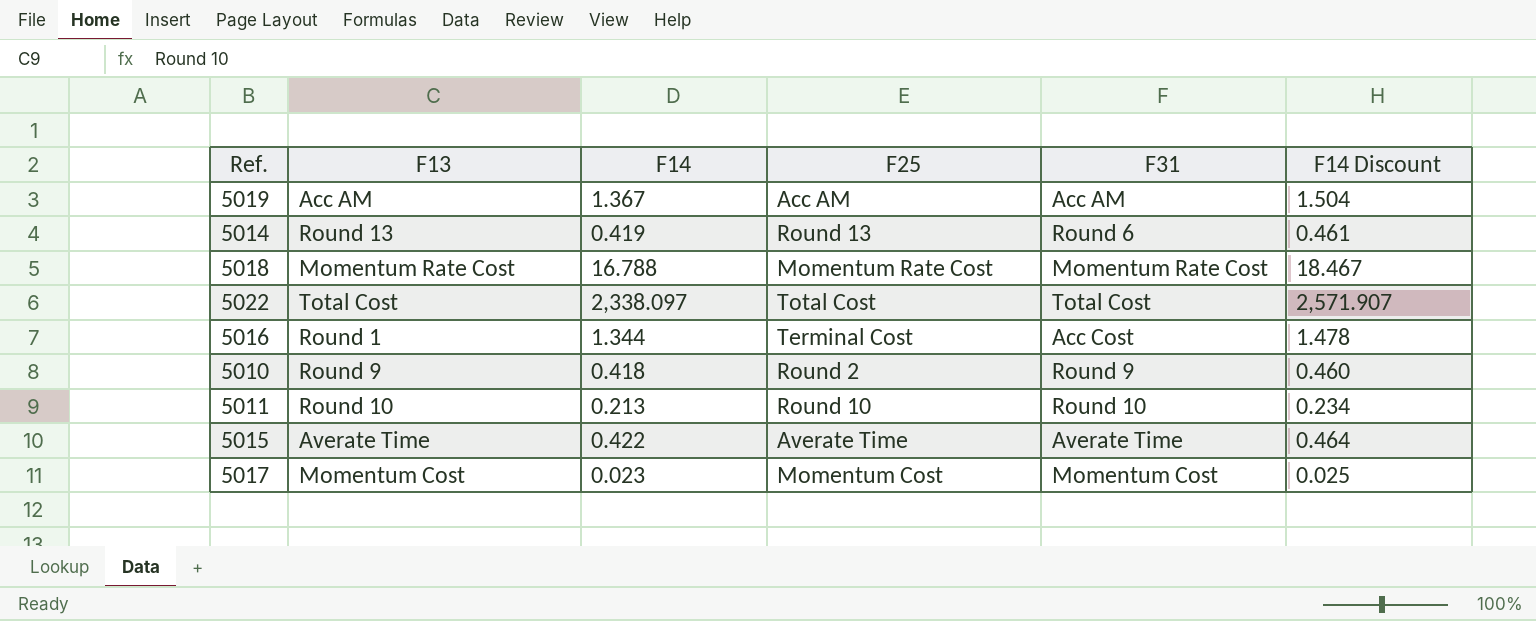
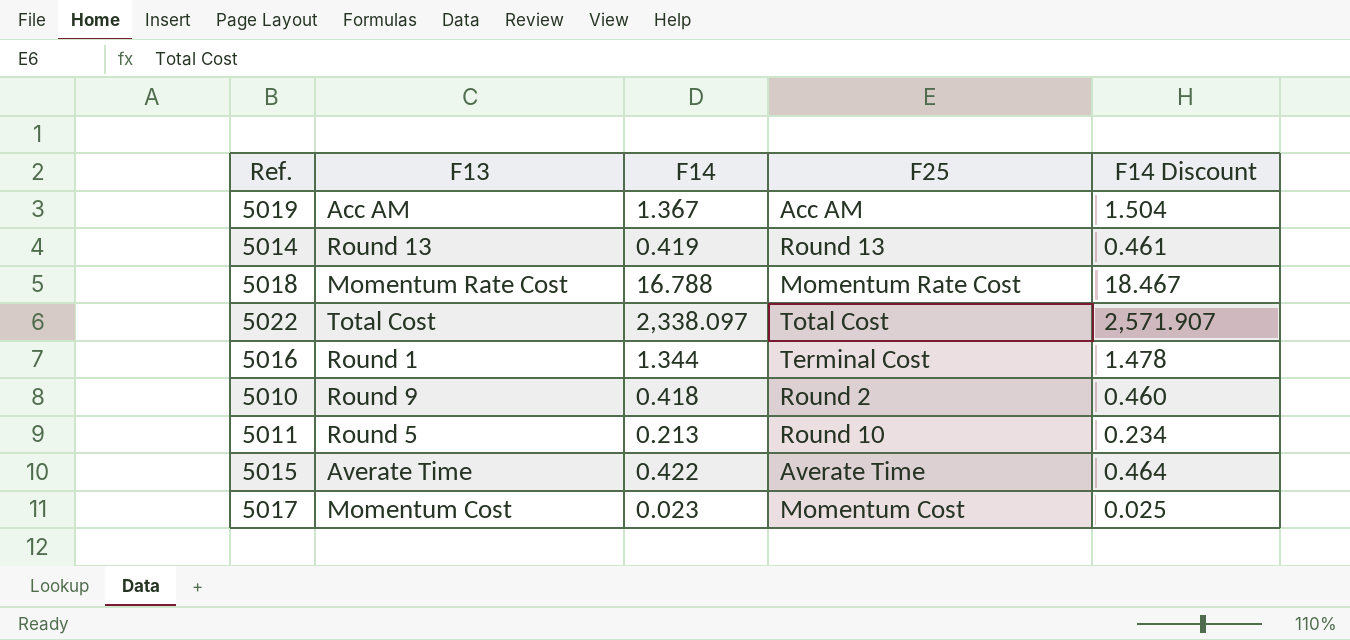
column F31 | position: 5 -> none
5011 | F13: Round 10 -> Round 5

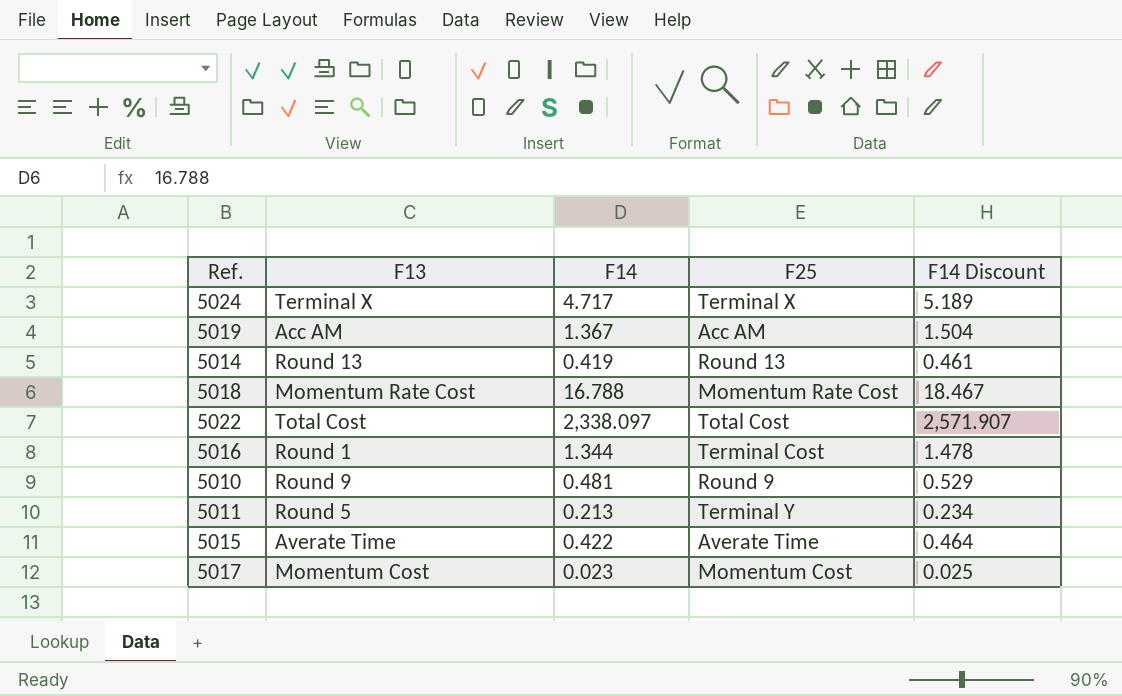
row 5024: none -> Terminal X | 4.717 | Terminal X | 5.189
5010 | F14: 0.418 -> 0.481
5010 | F25: Round 2 -> Round 9
5010 | F14 Discount: 0.460 -> 0.529
5011 | F25: Round 10 -> Terminal Y

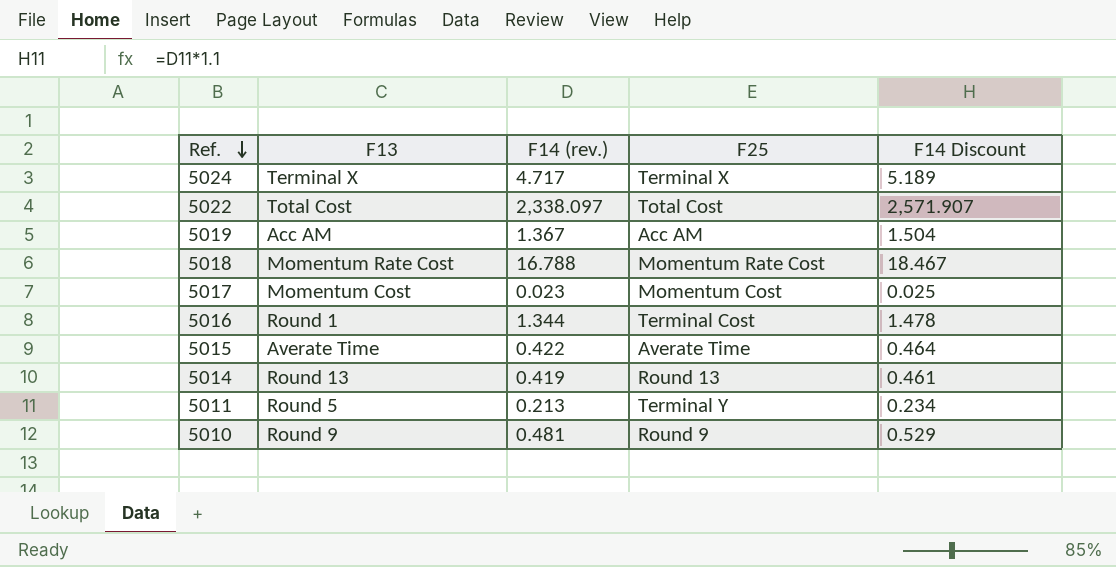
row order: none -> Ref. descending
column name: F14 -> F14 (rev.)

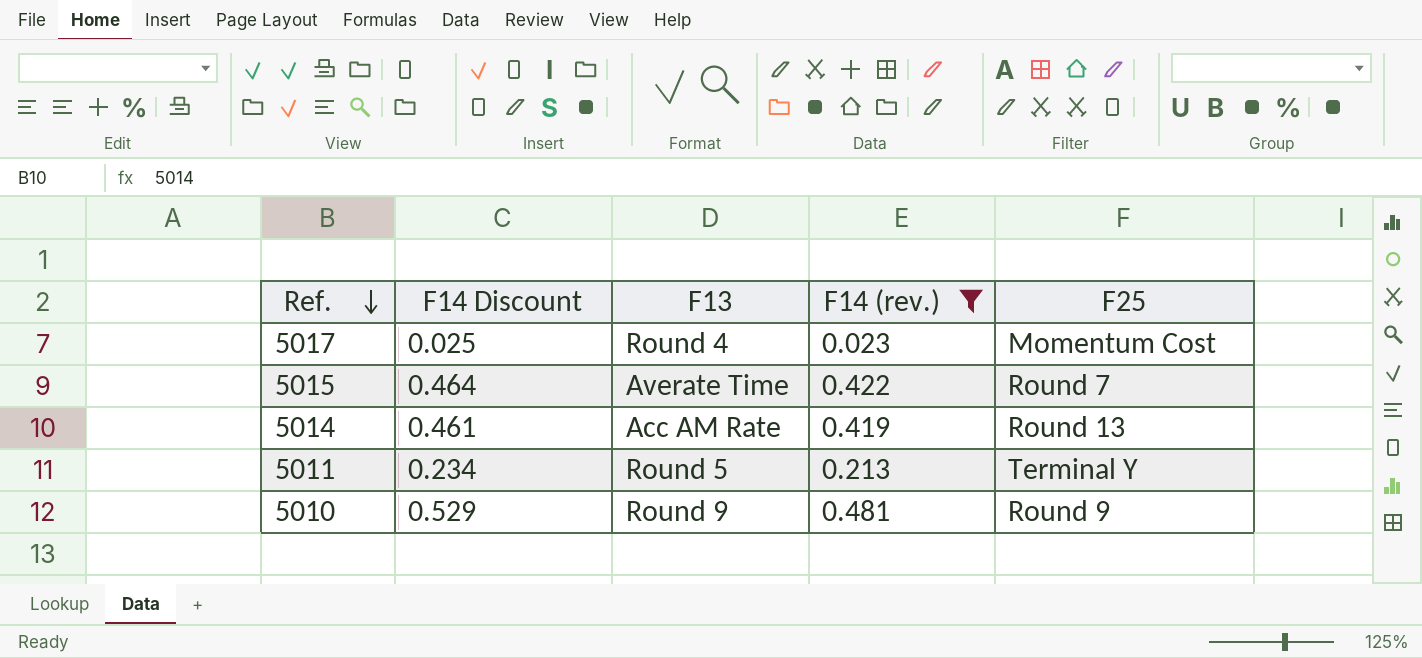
filter: none -> F14 (rev.) <= 0.481
column F14 Discount | position: 5 -> 2
5017 | F13: Momentum Cost -> Round 4
5015 | F25: Averate Time -> Round 7
5014 | F13: Round 13 -> Acc AM Rate

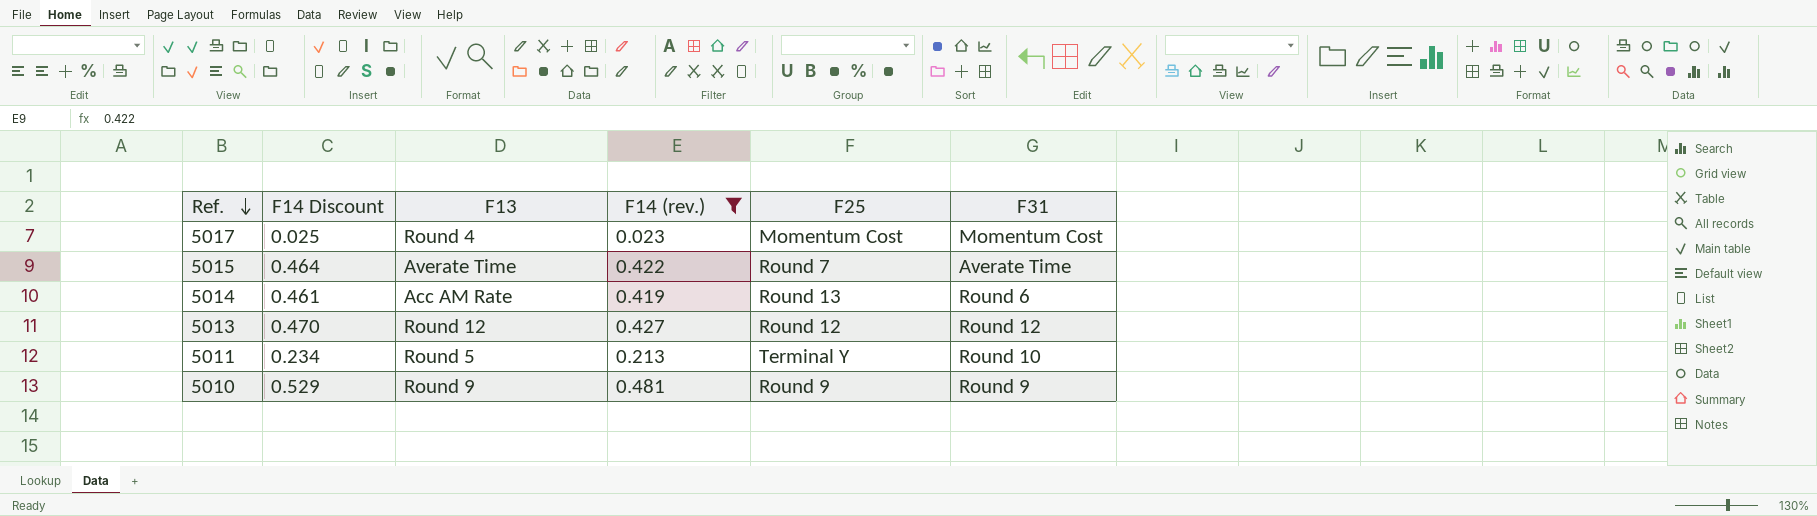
column F31 | position: none -> 6
row 5013: none -> 0.470 | Round 12 | 0.427 | Round 12 | Round 12

